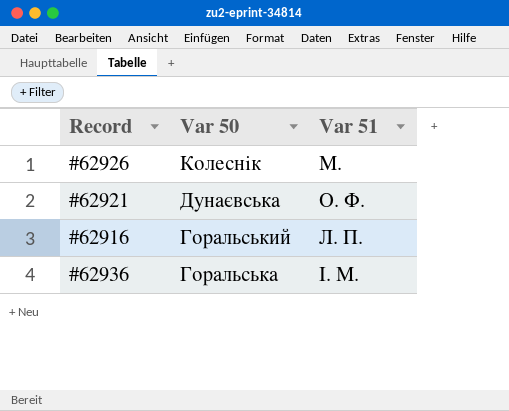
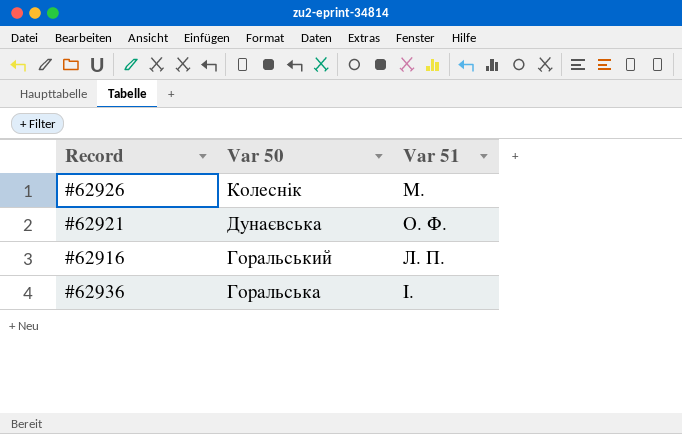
#62936 | Var 51: І. М. -> І.

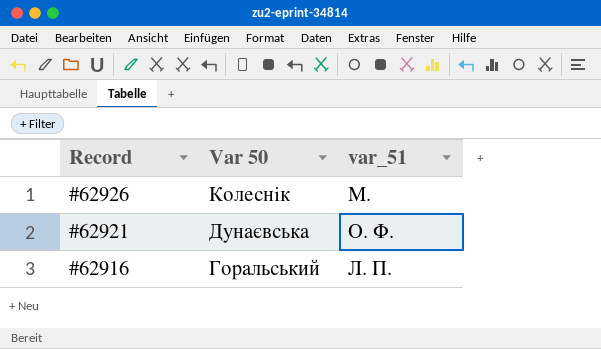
column name: Var 51 -> var_51
row #62936: Горальська | І. -> none

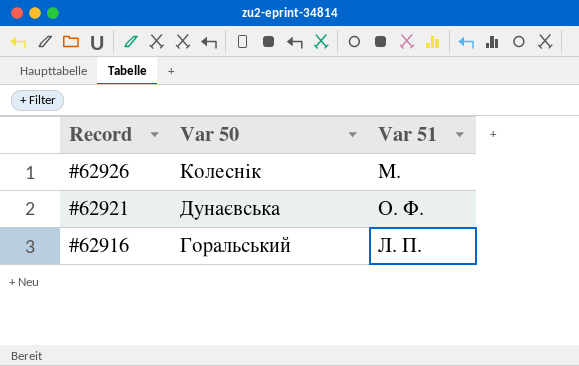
column name: var_51 -> Var 51

